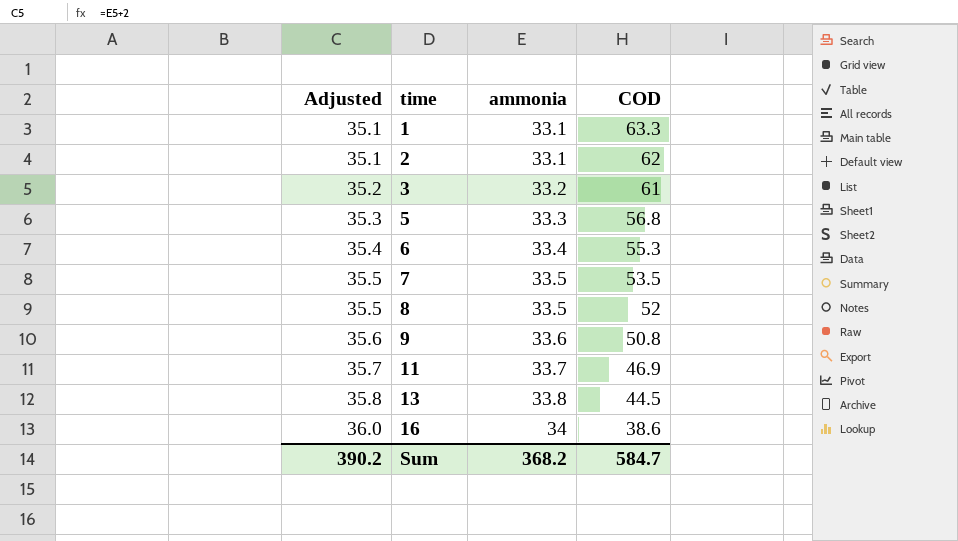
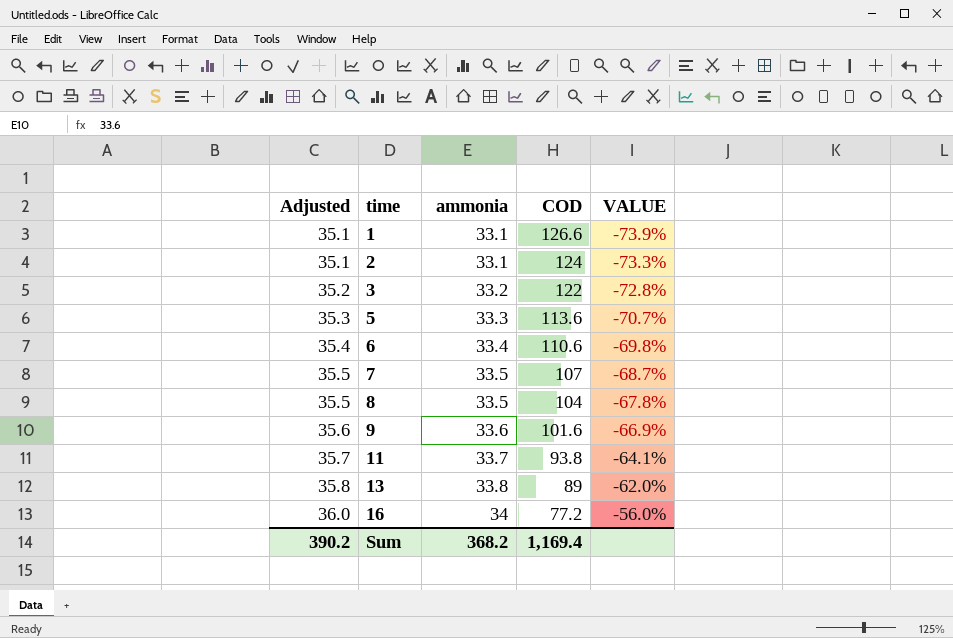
column VALUE | formula: none -> ([ammonia] - [COD]) / [COD]
1 | COD: 63.3 -> 126.6
2 | COD: 62 -> 124
3 | COD: 61 -> 122
5 | COD: 56.8 -> 113.6
6 | COD: 55.3 -> 110.6
7 | COD: 53.5 -> 107
8 | COD: 52 -> 104
9 | COD: 50.8 -> 101.6
11 | COD: 46.9 -> 93.8
13 | COD: 44.5 -> 89
16 | COD: 38.6 -> 77.2
Sum | COD: 584.7 -> 1,169.4

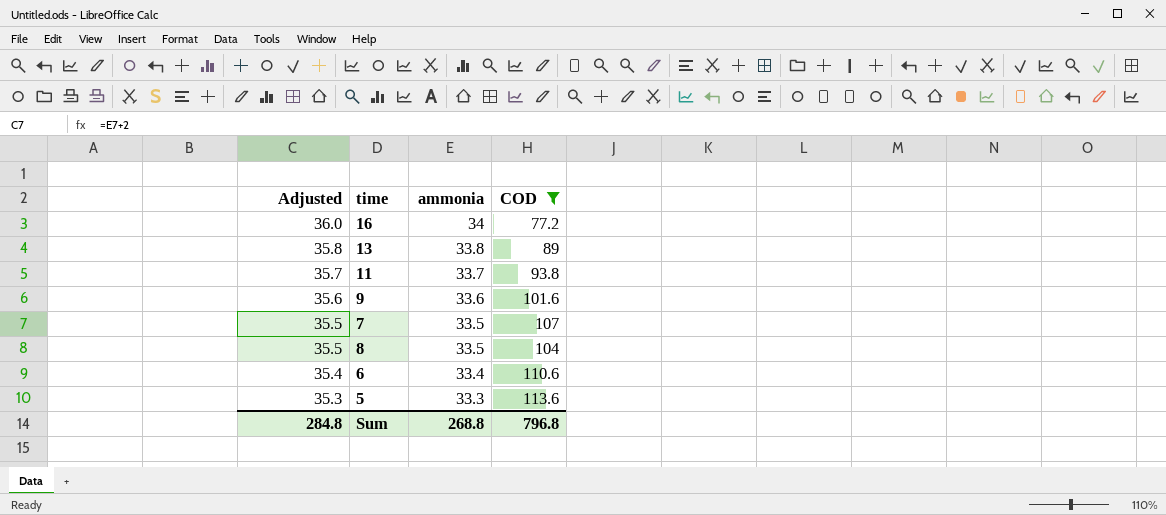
filter: none -> COD <= 113.6
row order: Adjusted ascending -> Adjusted descending
column VALUE | formula: ([ammonia] - [COD]) / [COD] -> none
Sum | Adjusted: 390.2 -> 284.8
Sum | ammonia: 368.2 -> 268.8
Sum | COD: 1,169.4 -> 796.8

